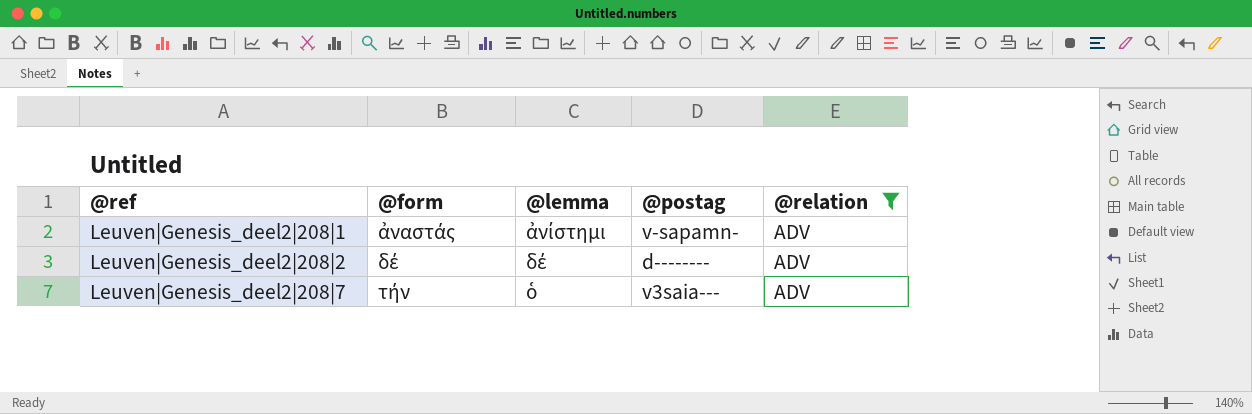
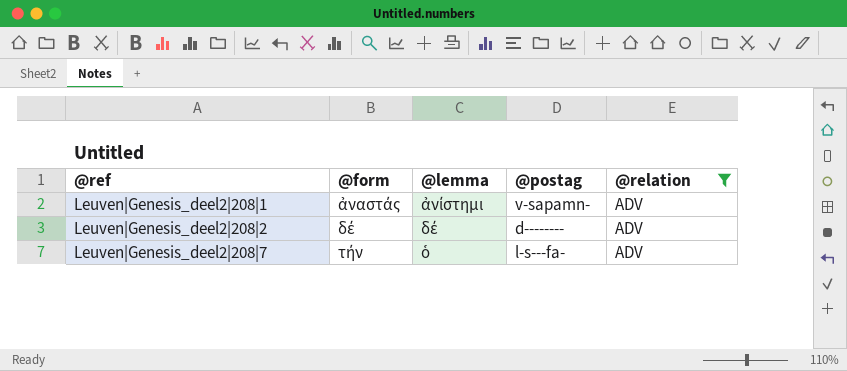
Leuven|Genesis_deel2|208|7 | @postag: v3saia--- -> l-s---fa-

